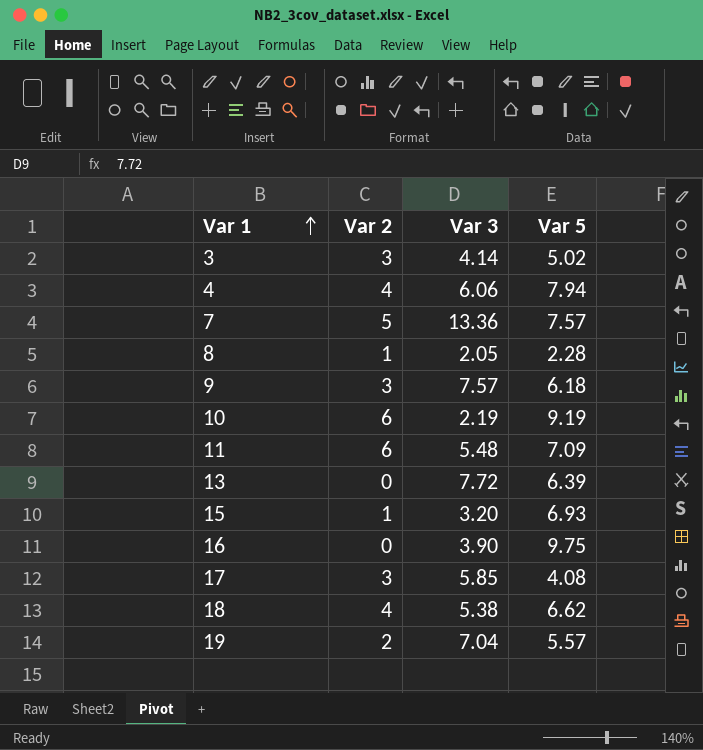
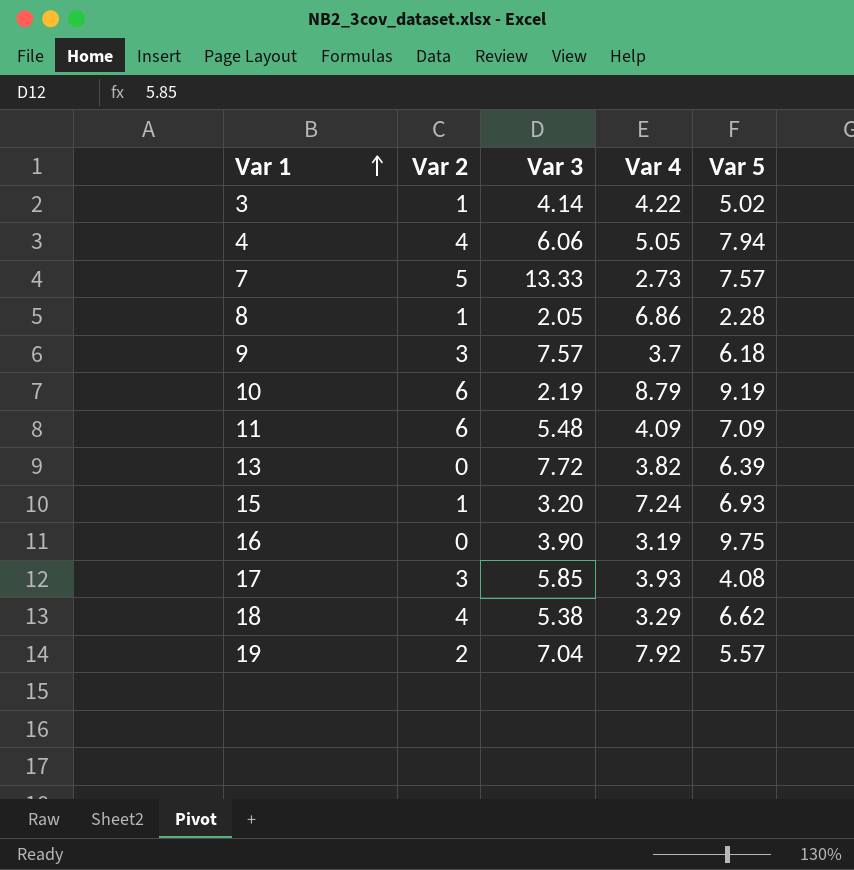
column Var 4 | position: none -> 4
3 | Var 2: 3 -> 1
7 | Var 3: 13.36 -> 13.33

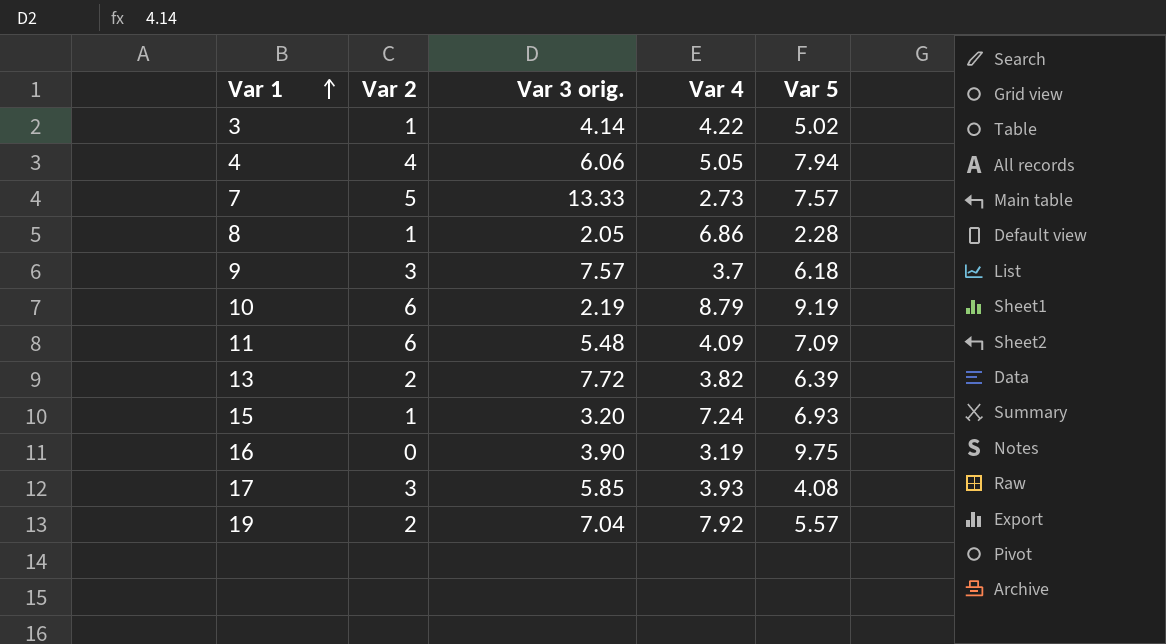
column name: Var 3 -> Var 3 orig.
row 18: 4 | 5.38 | 3.29 | 6.62 -> none
13 | Var 2: 0 -> 2

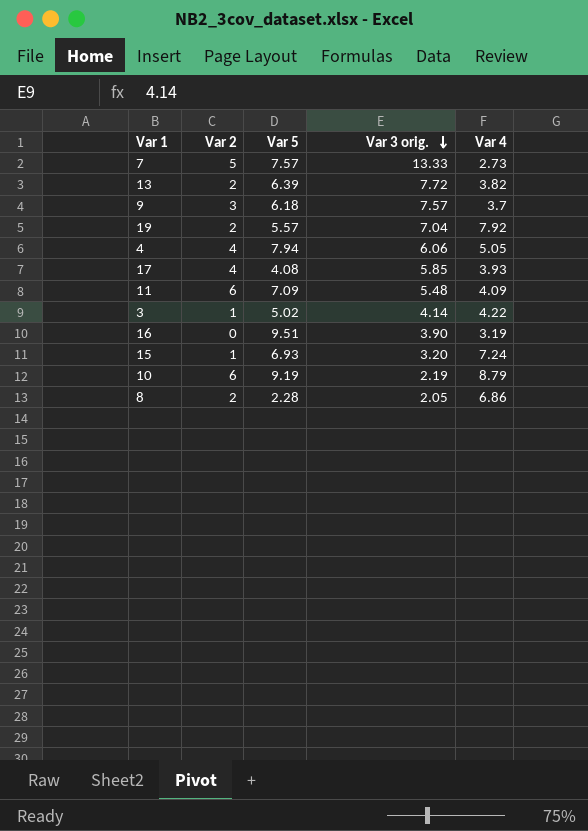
row order: Var 1 ascending -> Var 3 orig. descending
column Var 5 | position: 5 -> 3
17 | Var 2: 3 -> 4
16 | Var 5: 9.75 -> 9.51
8 | Var 2: 1 -> 2

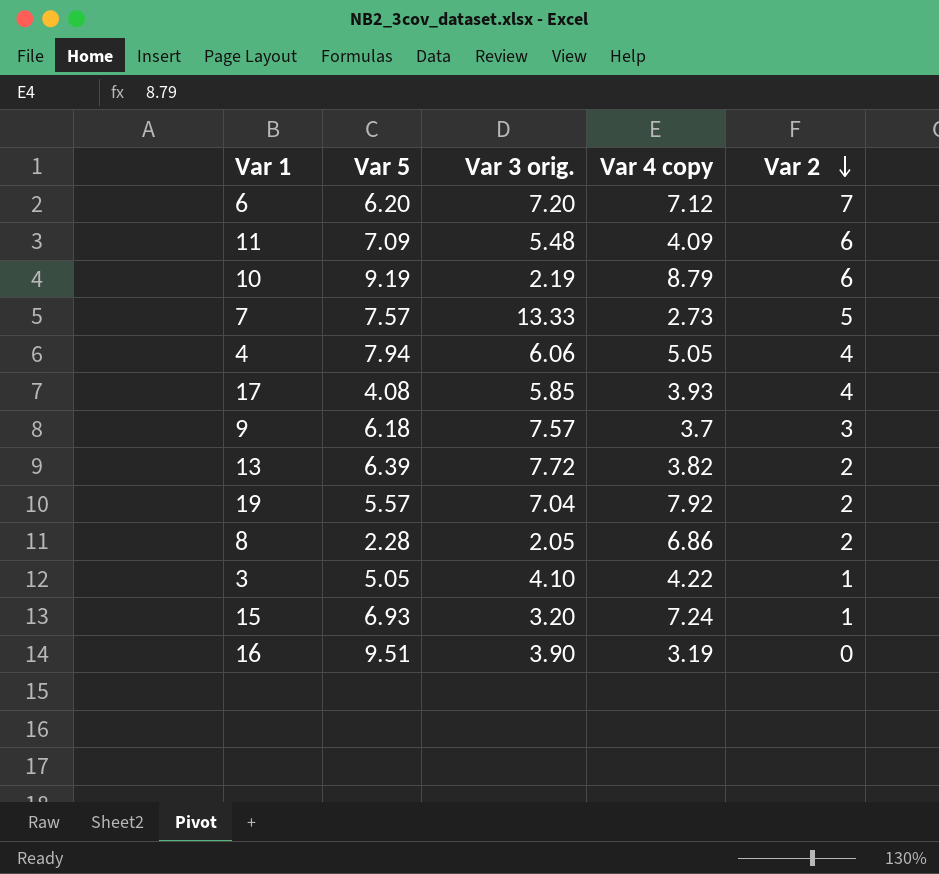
row order: Var 3 orig. descending -> Var 2 descending
column name: Var 4 -> Var 4 copy
column Var 2 | position: 2 -> 5
row 6: none -> 6.20 | 7.20 | 7.12 | 7
3 | Var 5: 5.02 -> 5.05
3 | Var 3 orig.: 4.14 -> 4.10

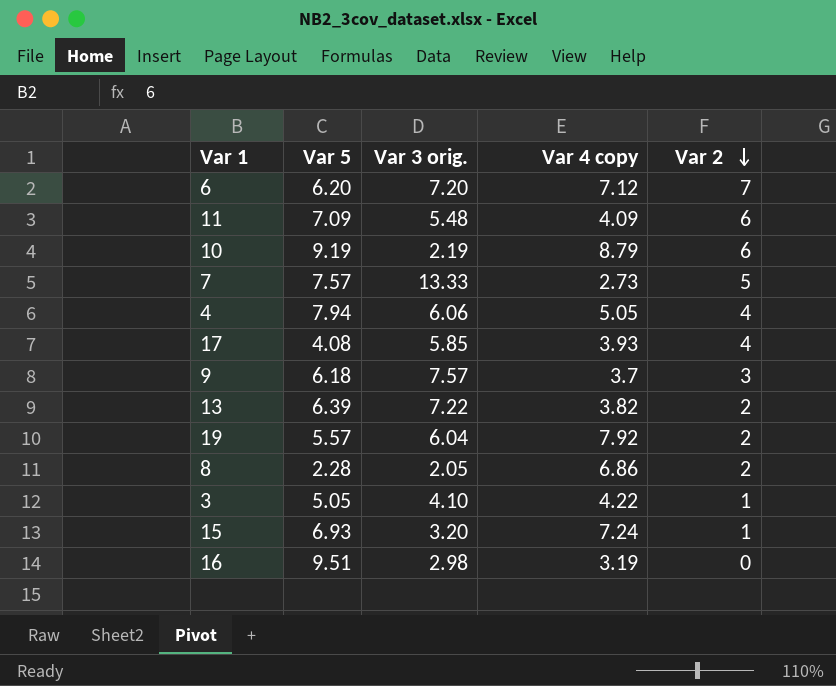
13 | Var 3 orig.: 7.72 -> 7.22
19 | Var 3 orig.: 7.04 -> 6.04
16 | Var 3 orig.: 3.90 -> 2.98

